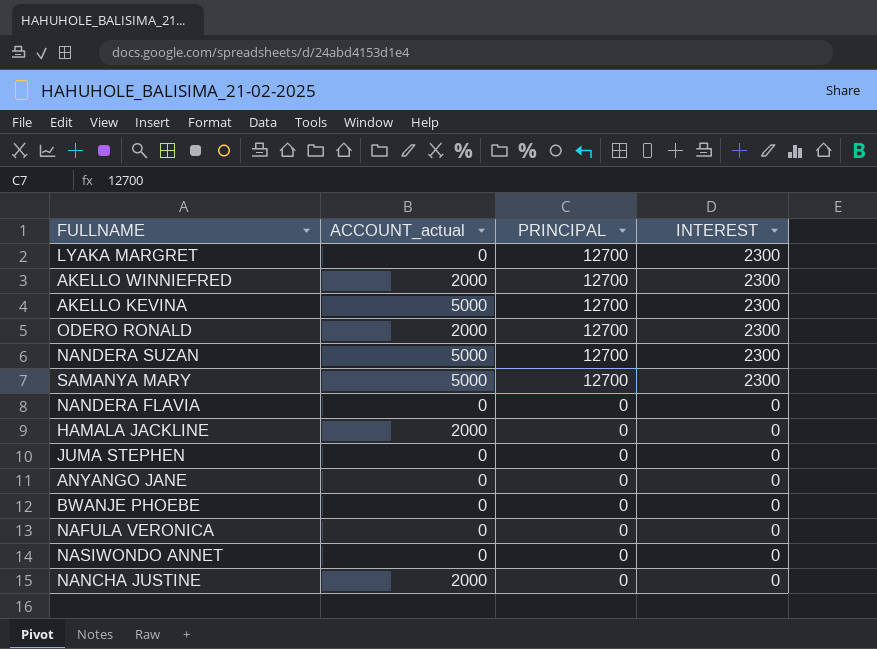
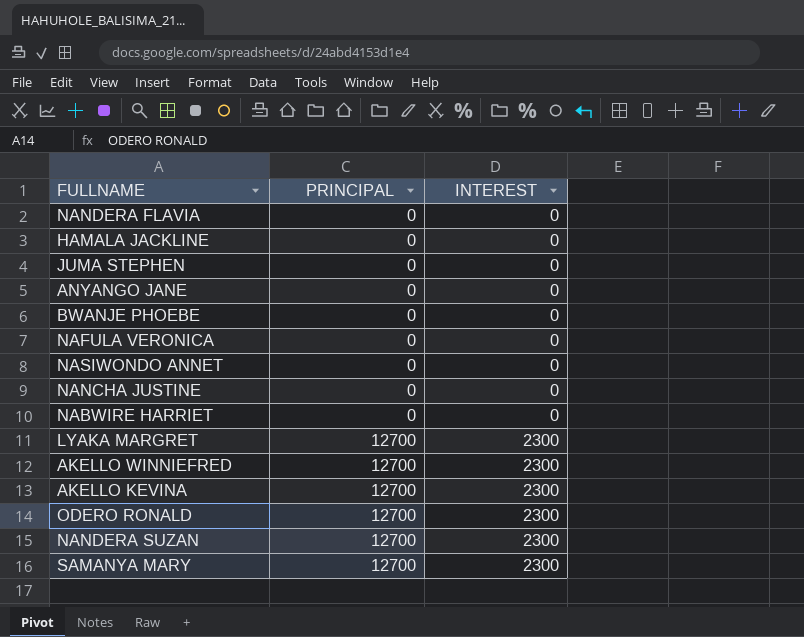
row order: PRINCIPAL descending -> PRINCIPAL ascending
column ACCOUNT_actual | position: 2 -> none
row NABWIRE HARRIET: none -> 0 | 0

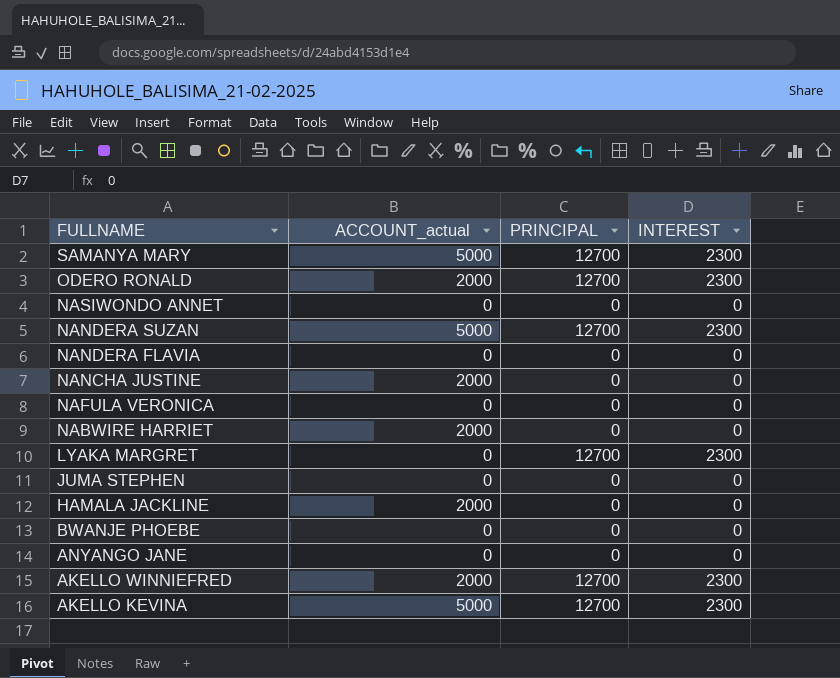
row order: PRINCIPAL ascending -> FULLNAME descending
column ACCOUNT_actual | position: none -> 2

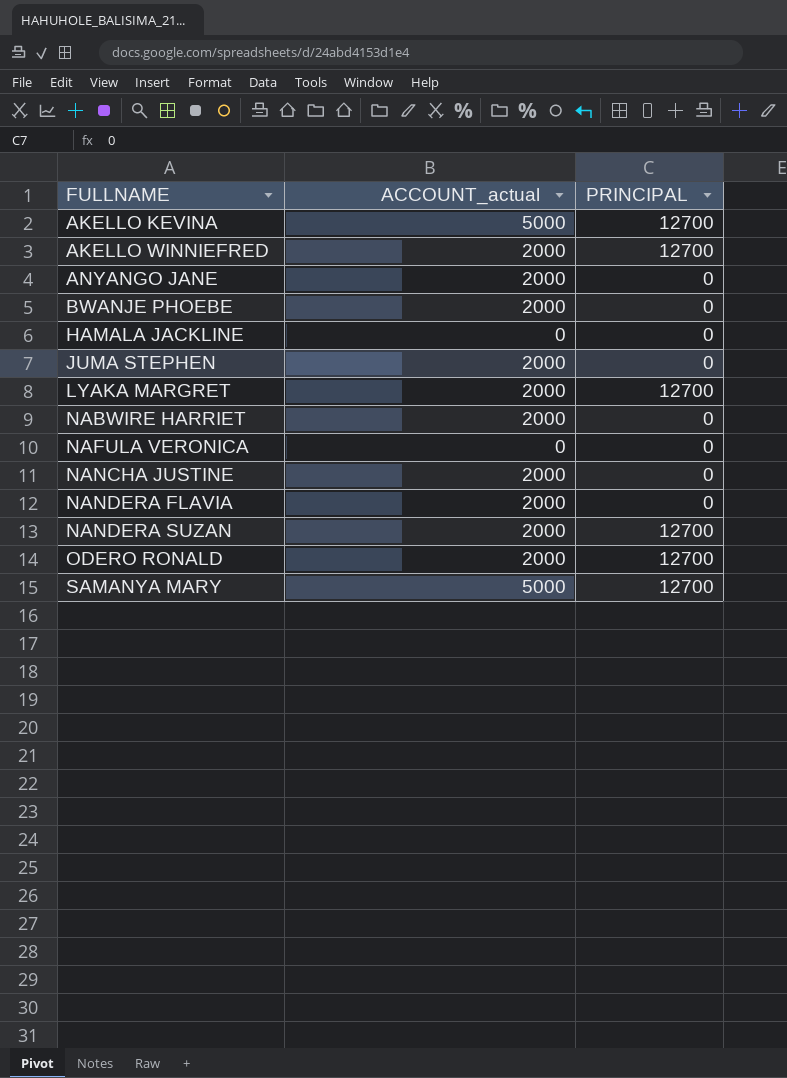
row order: FULLNAME descending -> FULLNAME ascending
column INTEREST | position: 4 -> none
row NASIWONDO ANNET: 0 | 0 | 0 -> none
ANYANGO JANE | ACCOUNT_actual: 0 -> 2000
BWANJE PHOEBE | ACCOUNT_actual: 0 -> 2000
HAMALA JACKLINE | ACCOUNT_actual: 2000 -> 0
JUMA STEPHEN | ACCOUNT_actual: 0 -> 2000
LYAKA MARGRET | ACCOUNT_actual: 0 -> 2000
NANDERA FLAVIA | ACCOUNT_actual: 0 -> 2000
NANDERA SUZAN | ACCOUNT_actual: 5000 -> 2000

